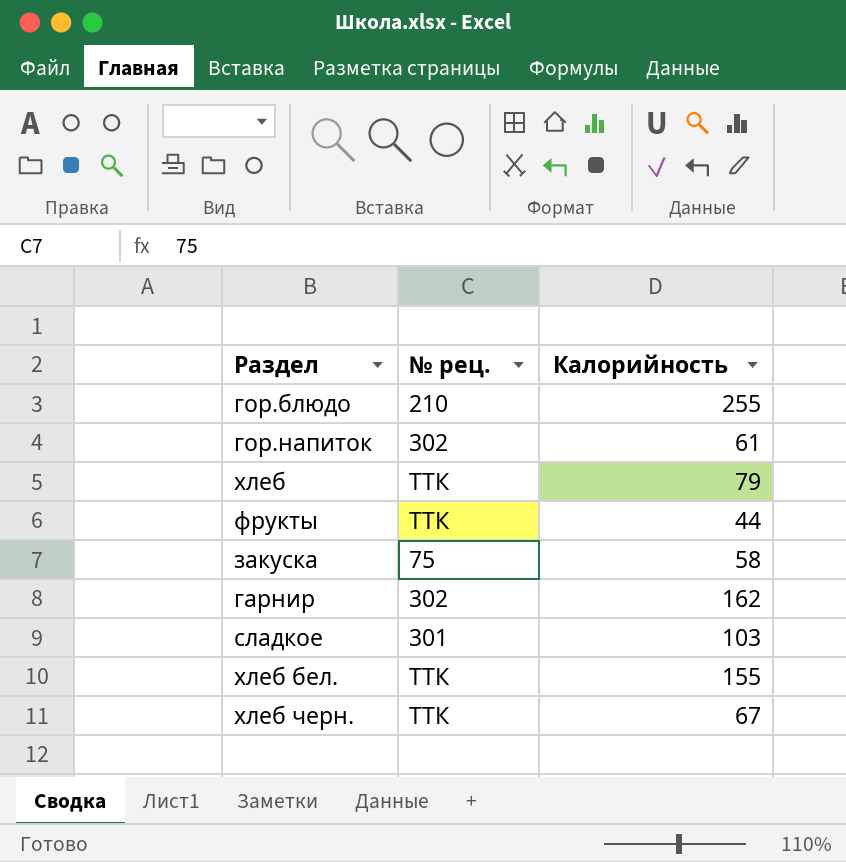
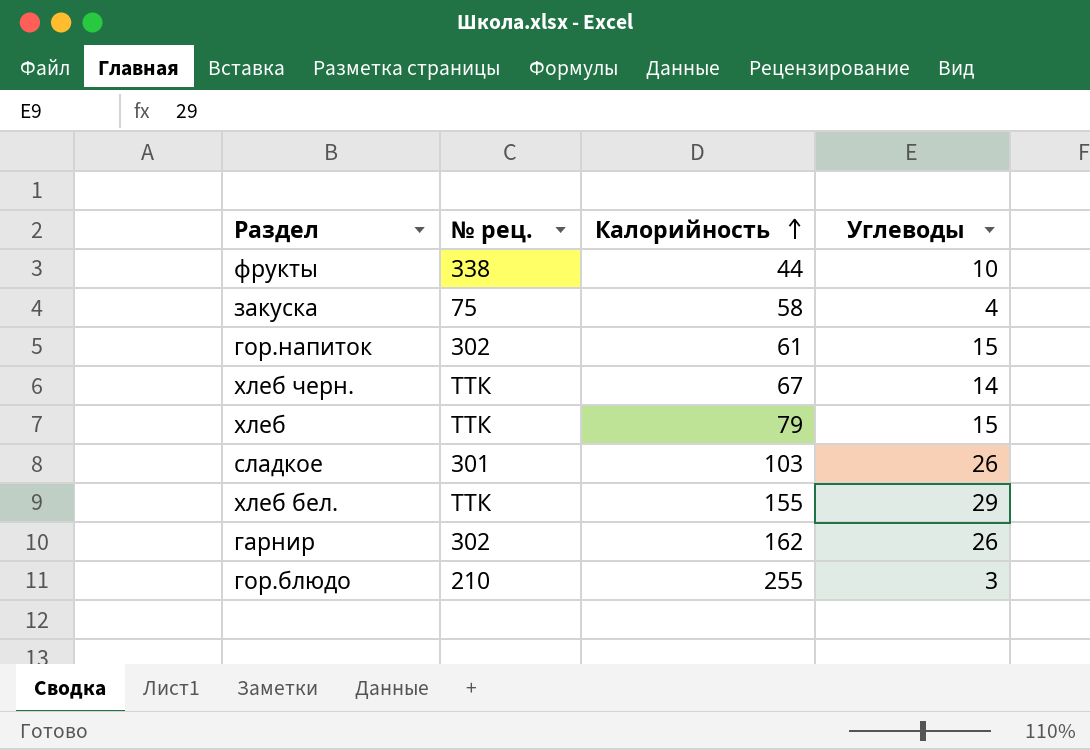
row order: none -> Калорийность ascending
column Углеводы | position: none -> 4
фрукты | № рец.: ТТК -> 338

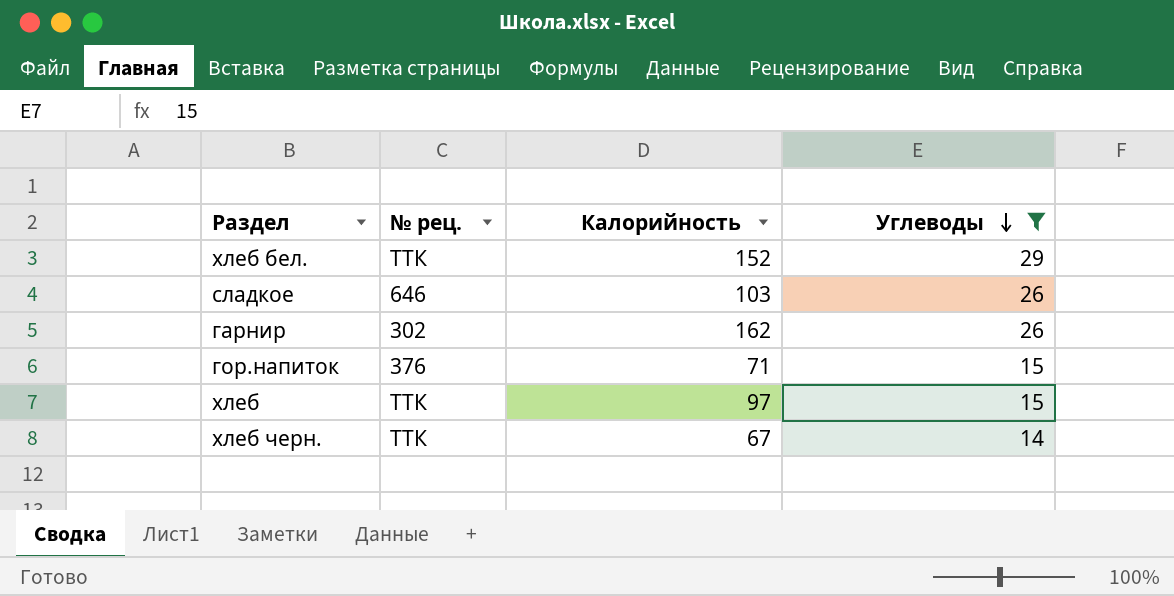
filter: none -> Углеводы >= 14
row order: Калорийность ascending -> Углеводы descending
хлеб бел. | Калорийность: 155 -> 152
сладкое | № рец.: 301 -> 646
гор.напиток | № рец.: 302 -> 376
гор.напиток | Калорийность: 61 -> 71
хлеб | Калорийность: 79 -> 97

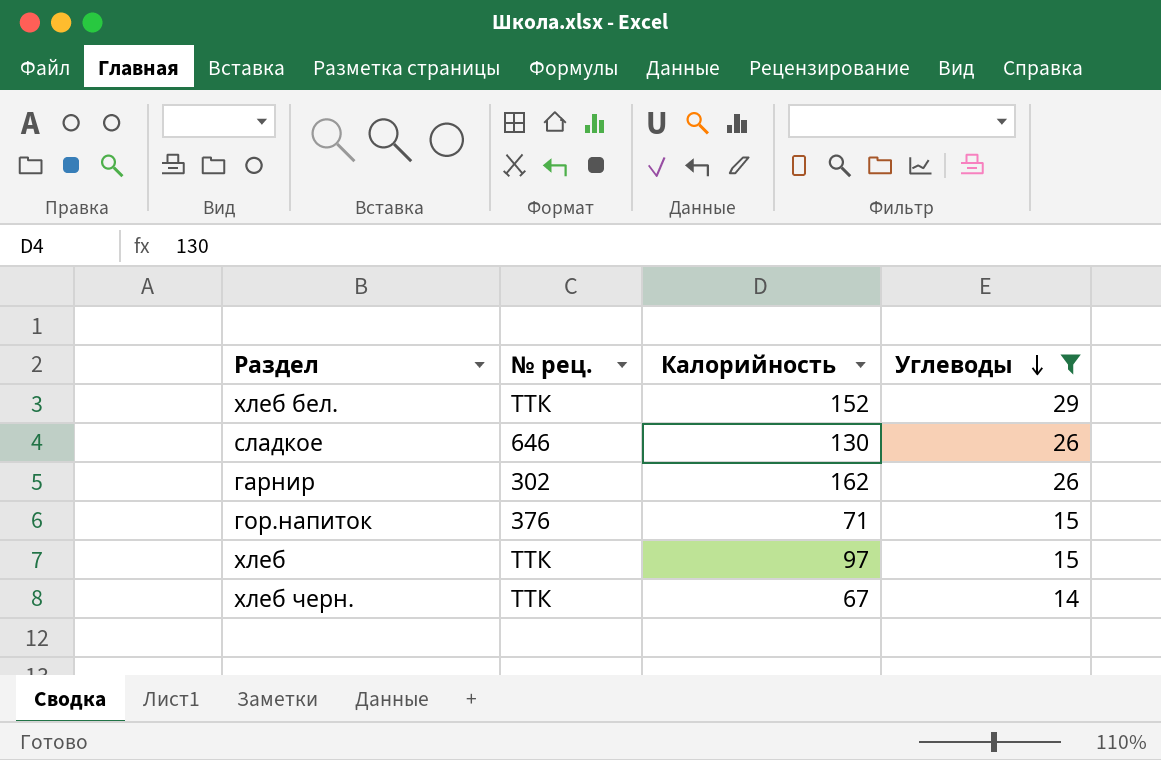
сладкое | Калорийность: 103 -> 130

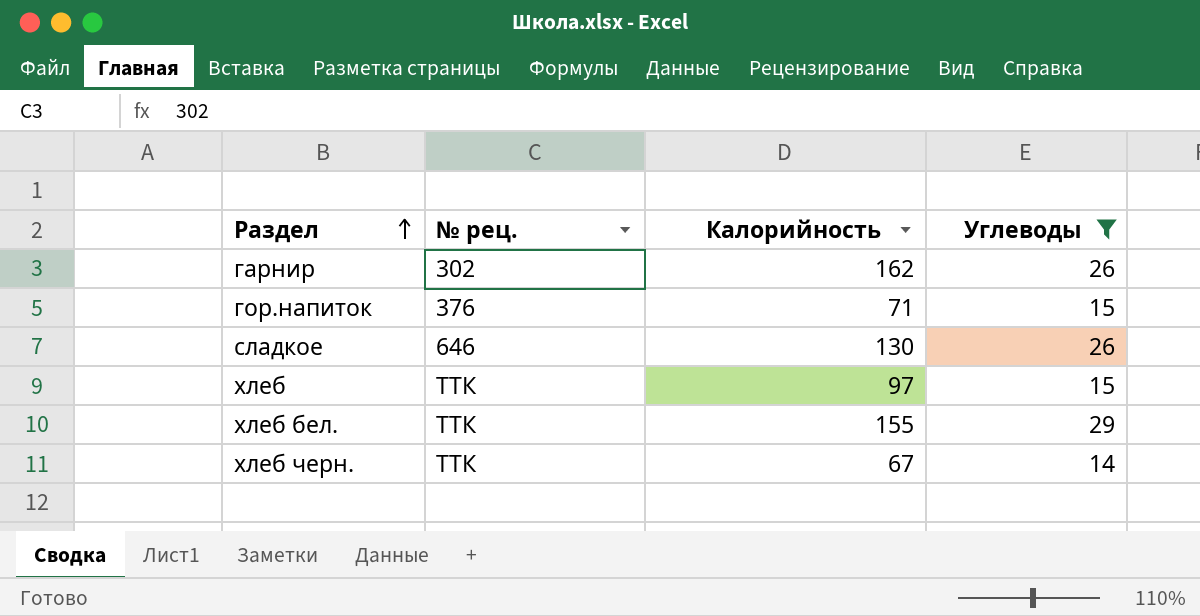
row order: Углеводы descending -> Раздел ascending
хлеб бел. | Калорийность: 152 -> 155

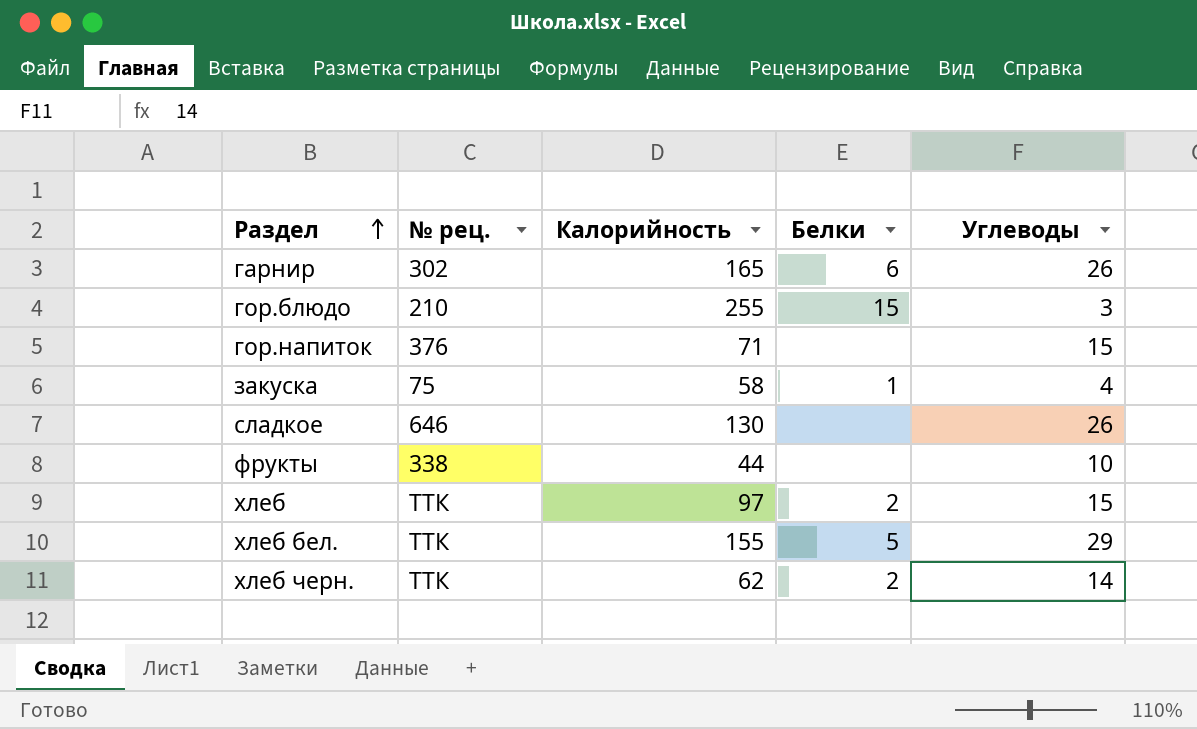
filter: Углеводы >= 14 -> none
column Белки | position: none -> 4
гарнир | Калорийность: 162 -> 165
хлеб черн. | Калорийность: 67 -> 62

